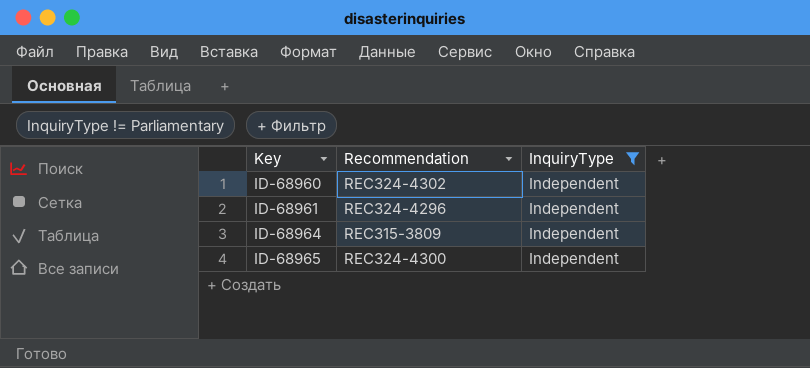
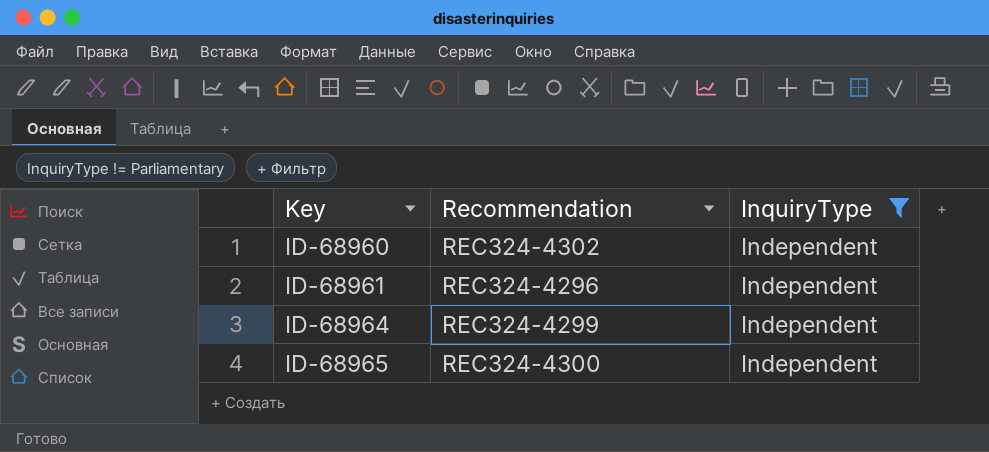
ID-68964 | Recommendation: REC315-3809 -> REC324-4299

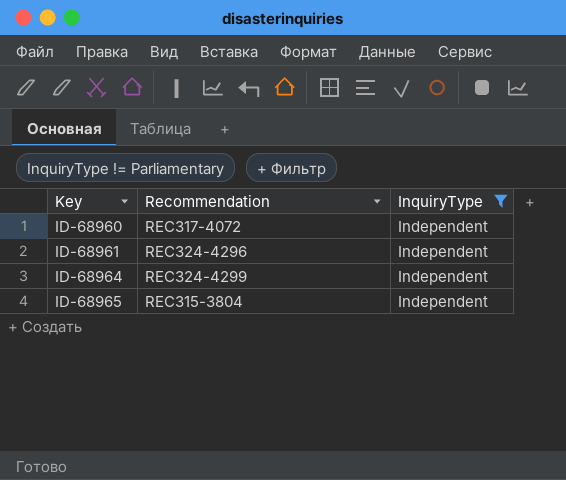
ID-68960 | Recommendation: REC324-4302 -> REC317-4072
ID-68965 | Recommendation: REC324-4300 -> REC315-3804

